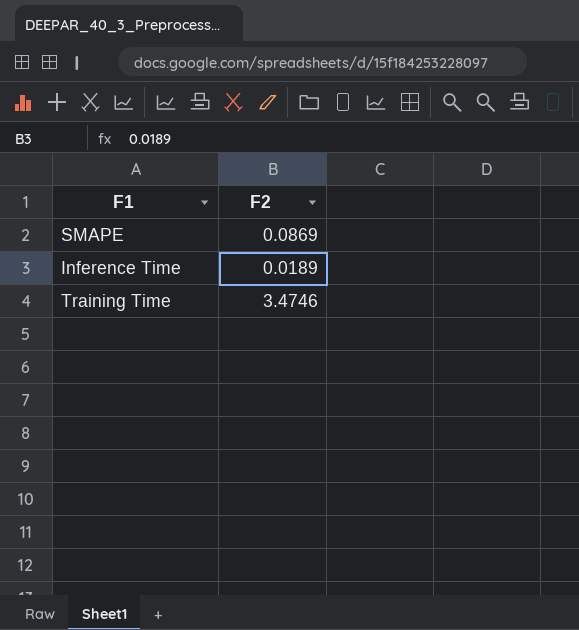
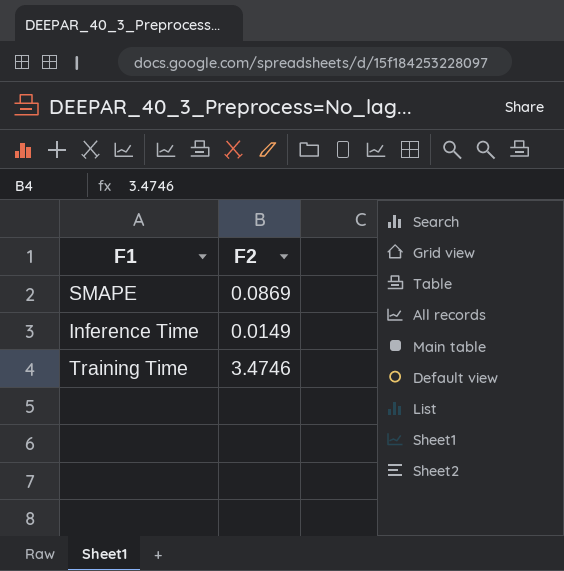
Inference Time | F2: 0.0189 -> 0.0149

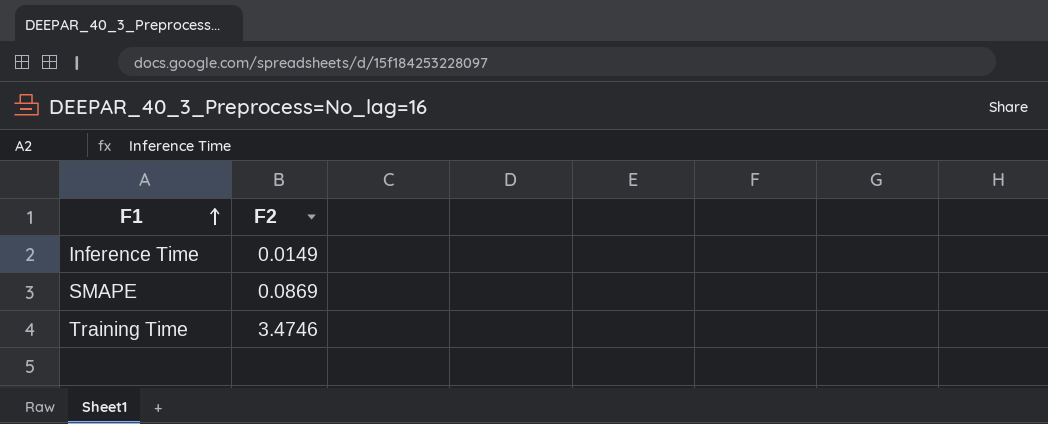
row order: none -> F1 ascending

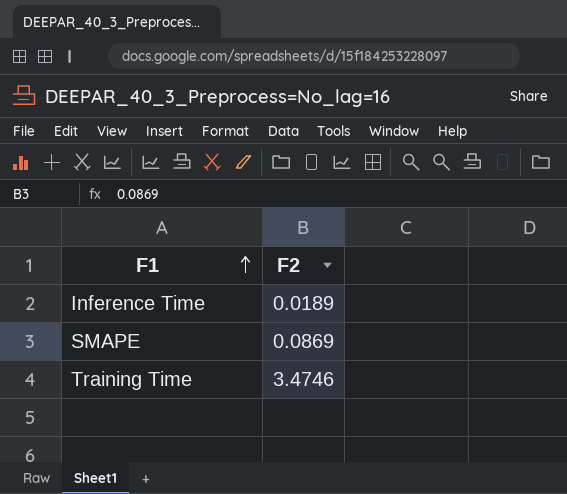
Inference Time | F2: 0.0149 -> 0.0189

